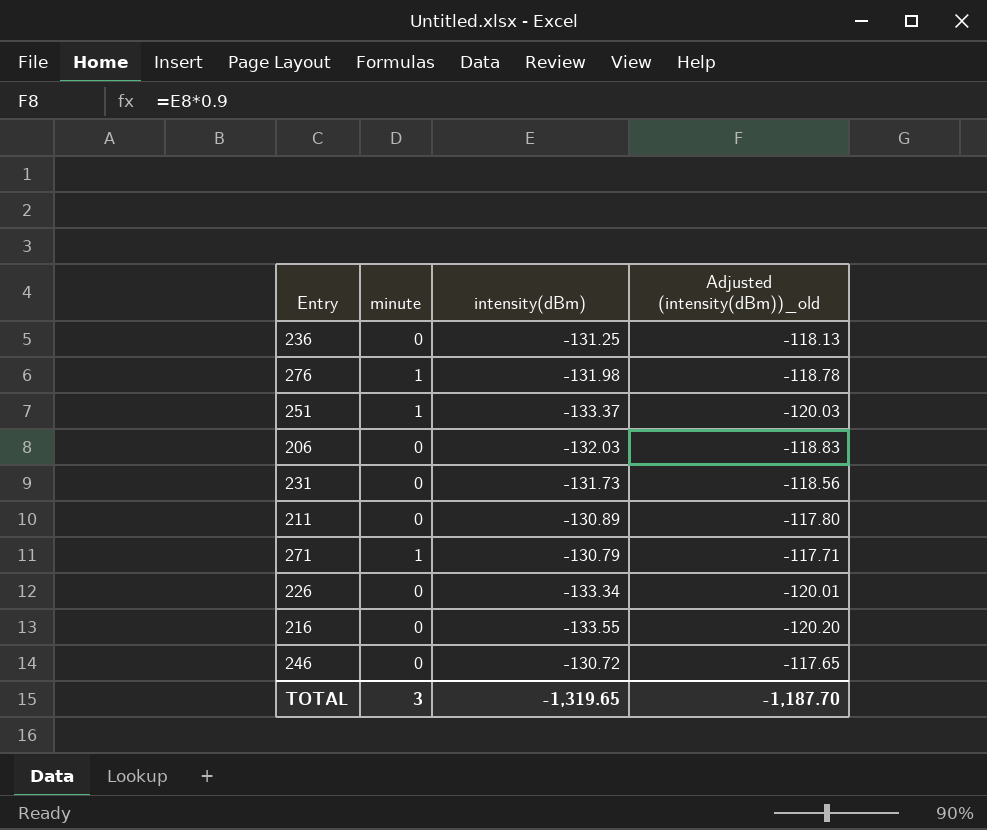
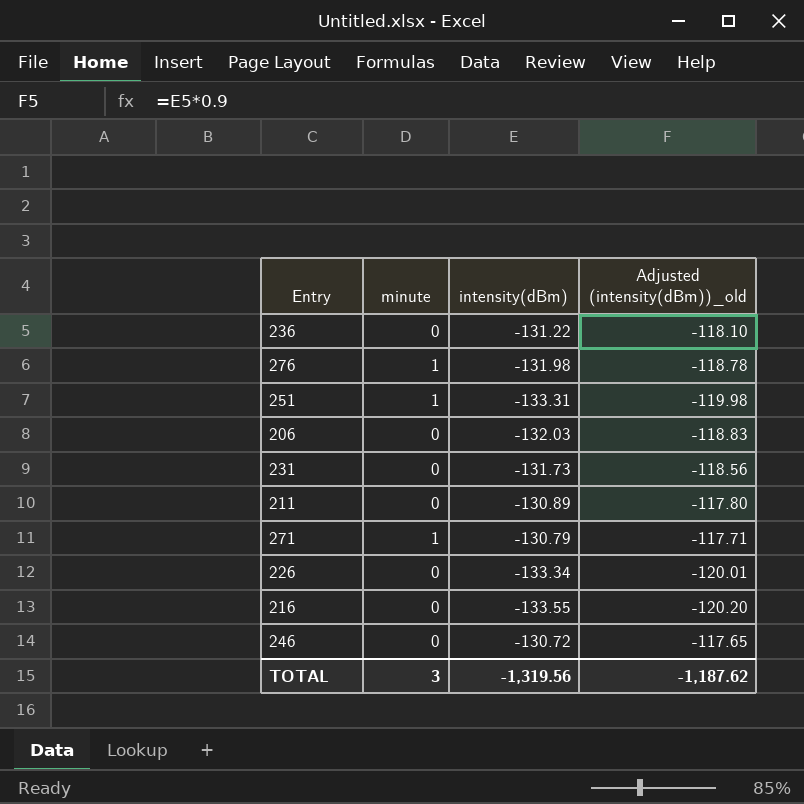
236 | intensity(dBm): -131.25 -> -131.22
236 | Adjusted (intensity(dBm))_old: -118.13 -> -118.10
251 | intensity(dBm): -133.37 -> -133.31
251 | Adjusted (intensity(dBm))_old: -120.03 -> -119.98
TOTAL | intensity(dBm): -1,319.65 -> -1,319.56
TOTAL | Adjusted (intensity(dBm))_old: -1,187.70 -> -1,187.62

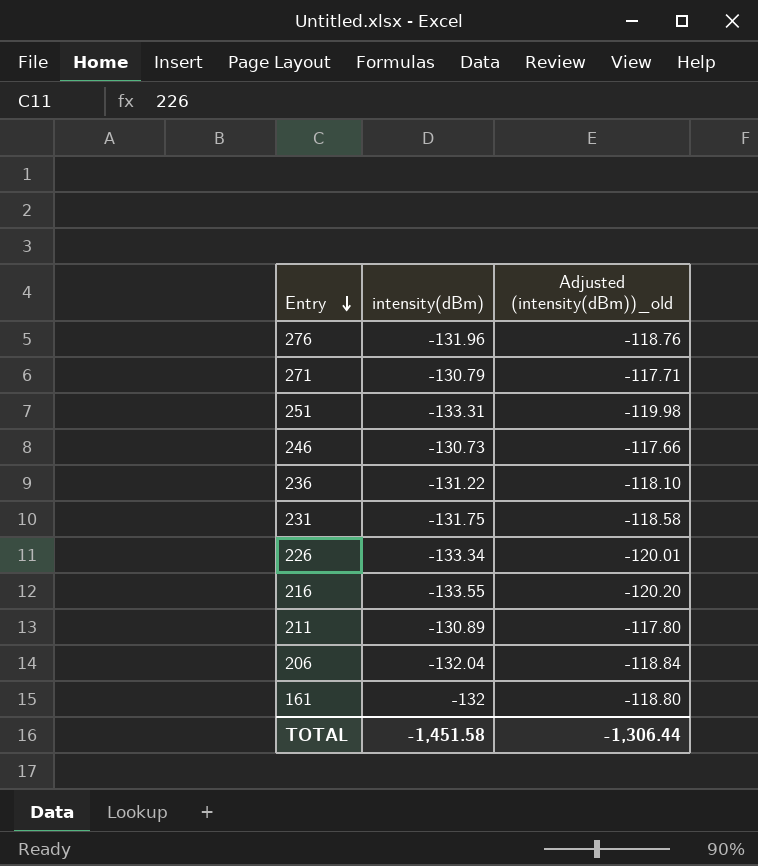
row order: none -> Entry descending
column minute | position: 2 -> none
276 | intensity(dBm): -131.98 -> -131.96
276 | Adjusted (intensity(dBm))_old: -118.78 -> -118.76
246 | intensity(dBm): -130.72 -> -130.73
246 | Adjusted (intensity(dBm))_old: -117.65 -> -117.66
231 | intensity(dBm): -131.73 -> -131.75
231 | Adjusted (intensity(dBm))_old: -118.56 -> -118.58
206 | intensity(dBm): -132.03 -> -132.04
206 | Adjusted (intensity(dBm))_old: -118.83 -> -118.84
row 161: none -> -132 | -118.80
TOTAL | intensity(dBm): -1,319.56 -> -1,451.58
TOTAL | Adjusted (intensity(dBm))_old: -1,187.62 -> -1,306.44

